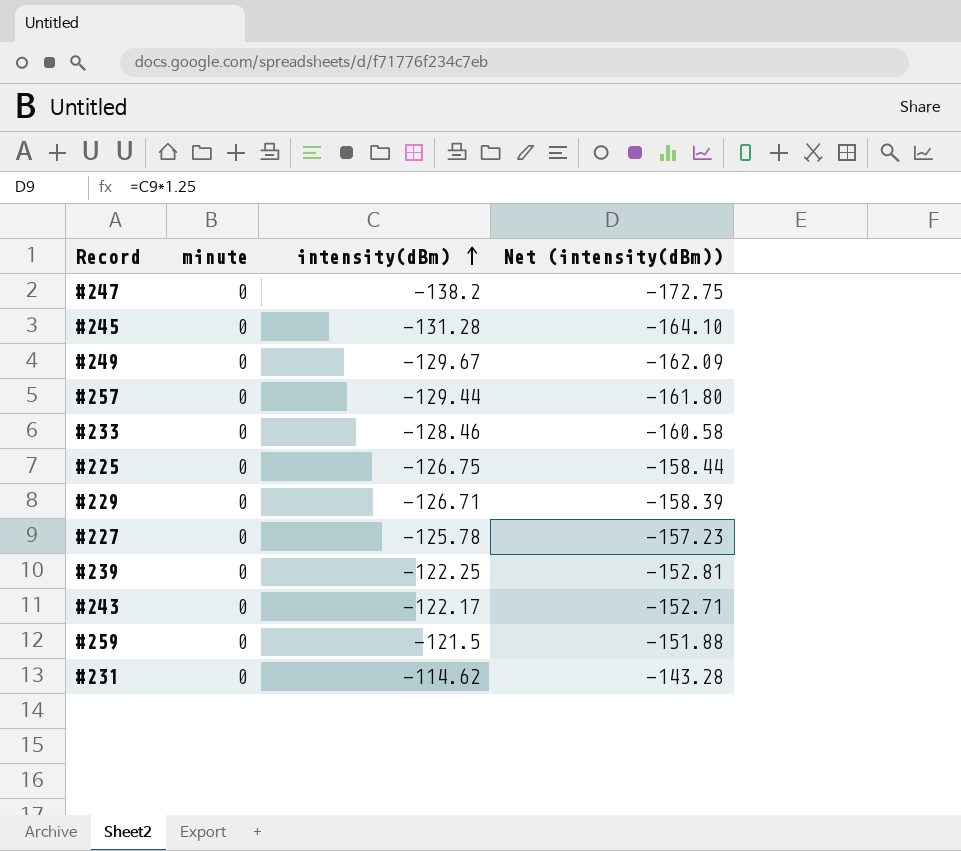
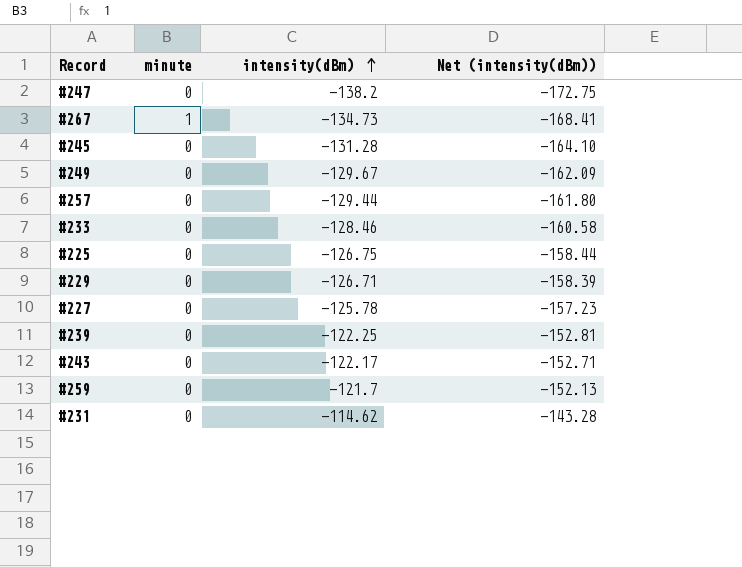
row #267: none -> 1 | -134.73 | -168.41
#259 | intensity(dBm): -121.5 -> -121.7
#259 | Net (intensity(dBm)): -151.88 -> -152.13

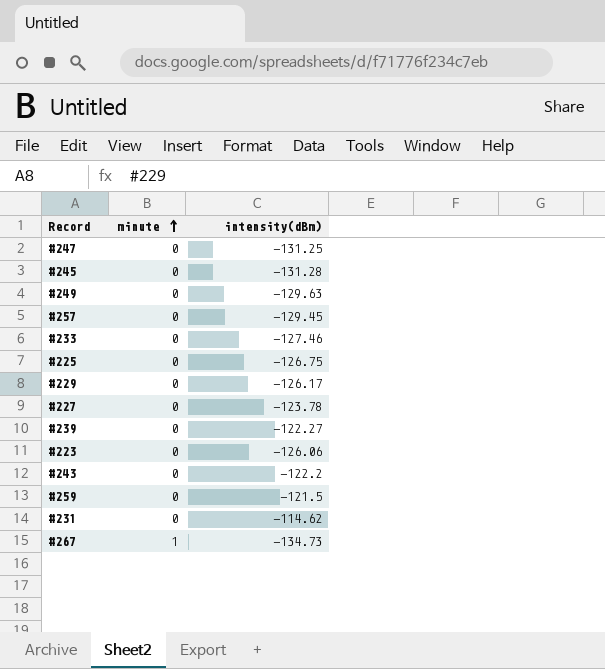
row order: intensity(dBm) ascending -> minute ascending
column Net (intensity(dBm)) | formula: [intensity(dBm)] * 1.25 -> none
#247 | intensity(dBm): -138.2 -> -131.25
#249 | intensity(dBm): -129.67 -> -129.63
#257 | intensity(dBm): -129.44 -> -129.45
#233 | intensity(dBm): -128.46 -> -127.46
#229 | intensity(dBm): -126.71 -> -126.17
#227 | intensity(dBm): -125.78 -> -123.78
#239 | intensity(dBm): -122.25 -> -122.27
row #223: none -> 0 | -126.06
#243 | intensity(dBm): -122.17 -> -122.2
#259 | intensity(dBm): -121.7 -> -121.5

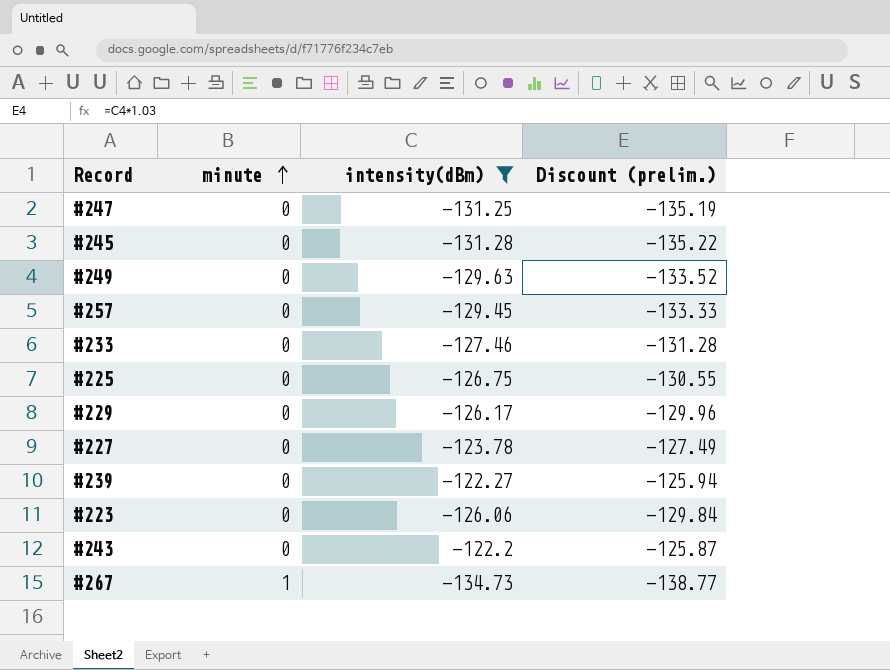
filter: none -> intensity(dBm) <= -122.2
column Discount (prelim.) | formula: none -> [intensity(dBm)] * 1.03

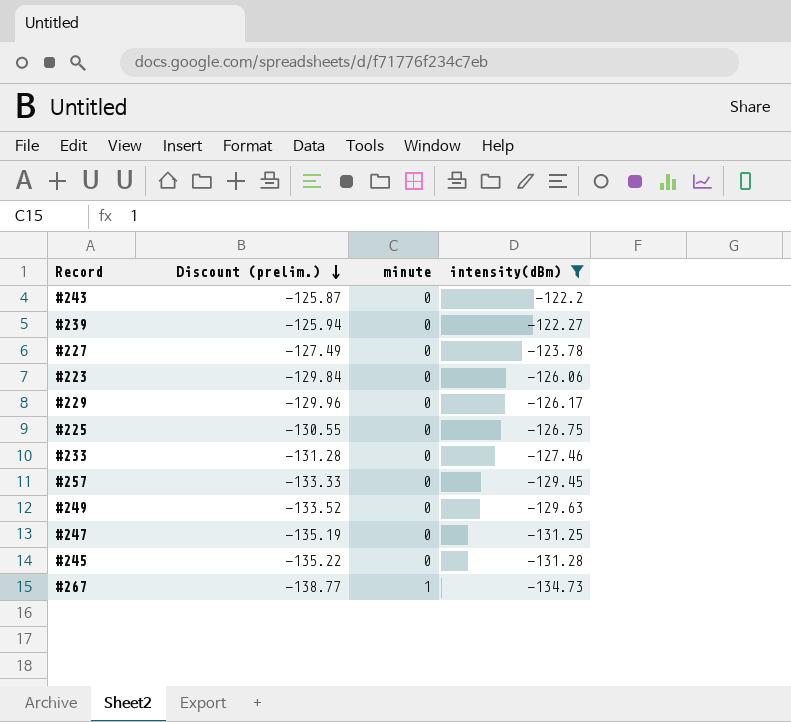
row order: minute ascending -> Discount (prelim.) descending
column Discount (prelim.) | position: 4 -> 2

